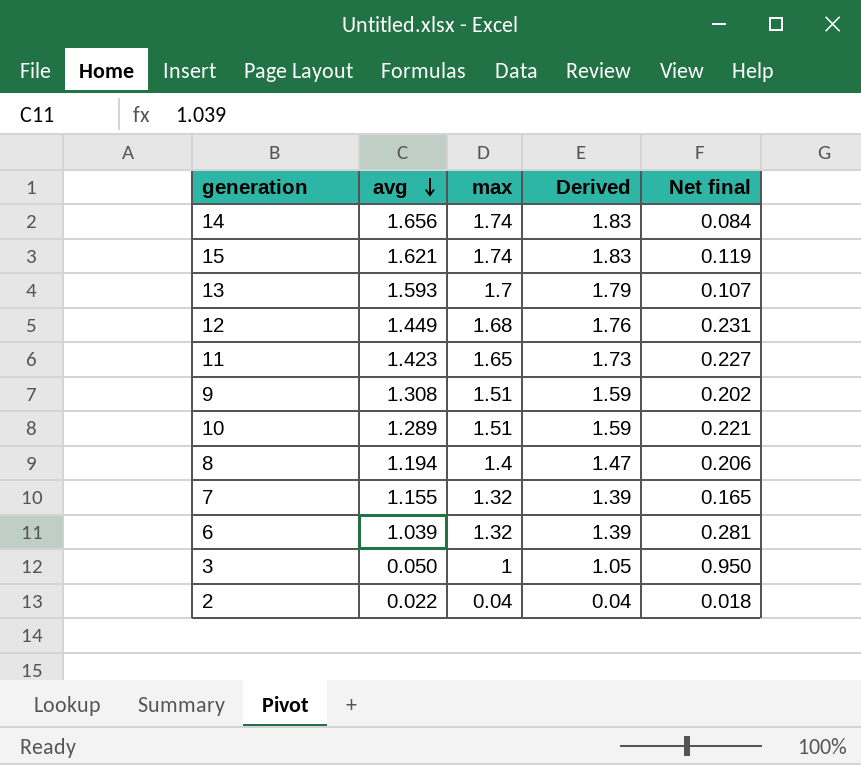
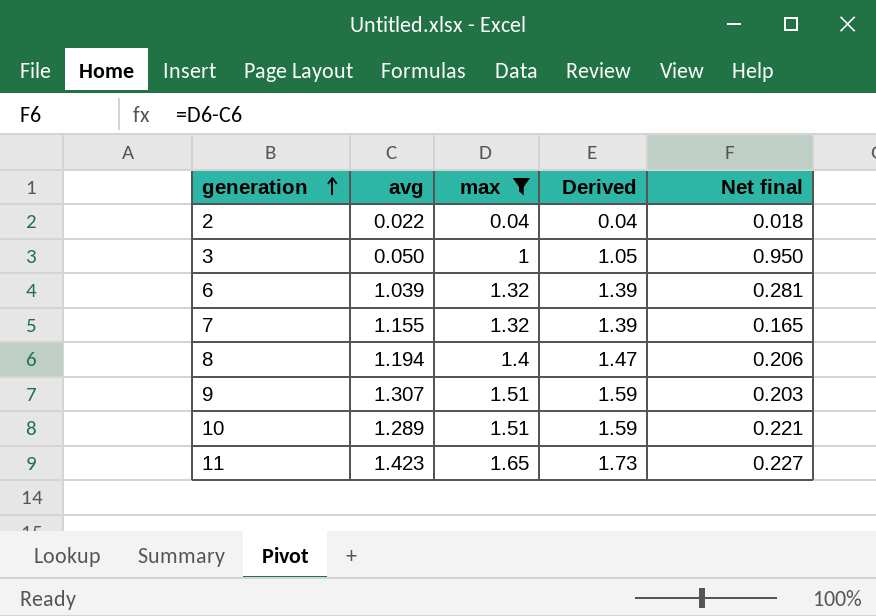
filter: none -> max <= 1.65
row order: avg descending -> generation ascending
9 | avg: 1.308 -> 1.307
9 | Net final: 0.202 -> 0.203

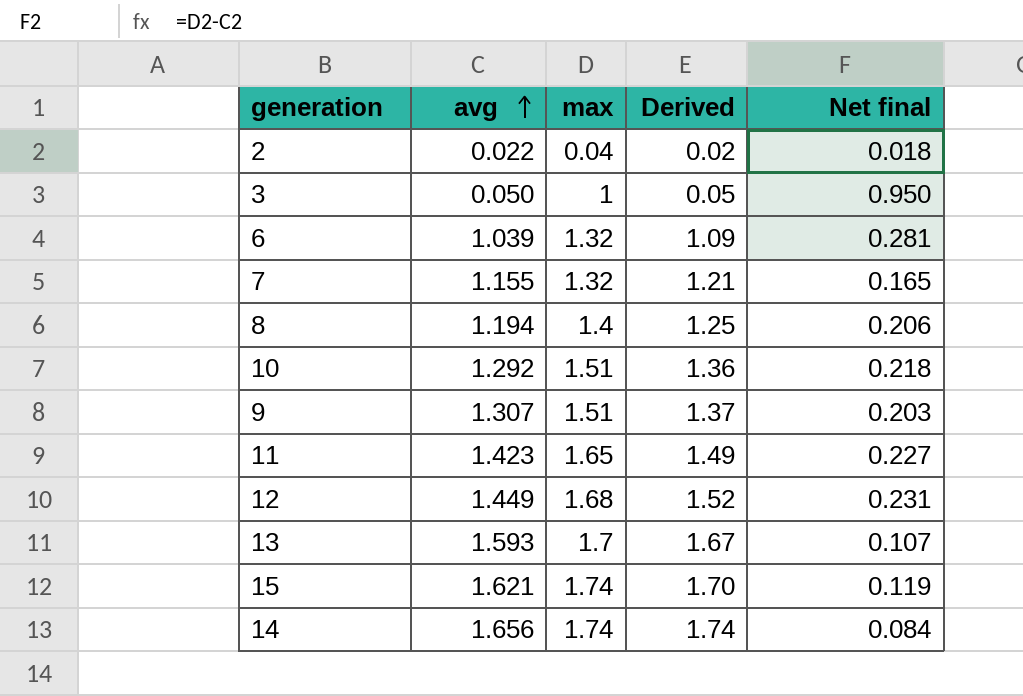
filter: max <= 1.65 -> none
row order: generation ascending -> avg ascending
column Derived | formula: [max] * 1.05 -> [avg] * 1.05
10 | avg: 1.289 -> 1.292
10 | Net final: 0.221 -> 0.218

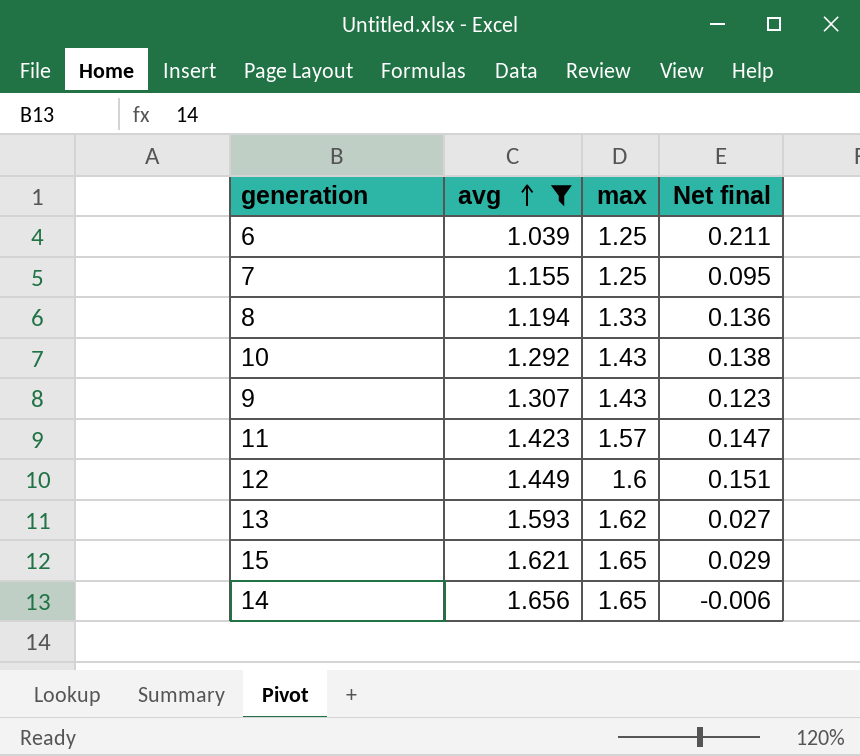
filter: none -> avg >= 1.039
column Derived | formula: [avg] * 1.05 -> none
6 | max: 1.32 -> 1.25
6 | Net final: 0.281 -> 0.211
7 | max: 1.32 -> 1.25
7 | Net final: 0.165 -> 0.095
8 | max: 1.4 -> 1.33
8 | Net final: 0.206 -> 0.136
10 | max: 1.51 -> 1.43
10 | Net final: 0.218 -> 0.138
9 | max: 1.51 -> 1.43
9 | Net final: 0.203 -> 0.123
11 | max: 1.65 -> 1.57
11 | Net final: 0.227 -> 0.147
12 | max: 1.68 -> 1.6
12 | Net final: 0.231 -> 0.151
13 | max: 1.7 -> 1.62
13 | Net final: 0.107 -> 0.027
15 | max: 1.74 -> 1.65
15 | Net final: 0.119 -> 0.029
14 | max: 1.74 -> 1.65
14 | Net final: 0.084 -> -0.006

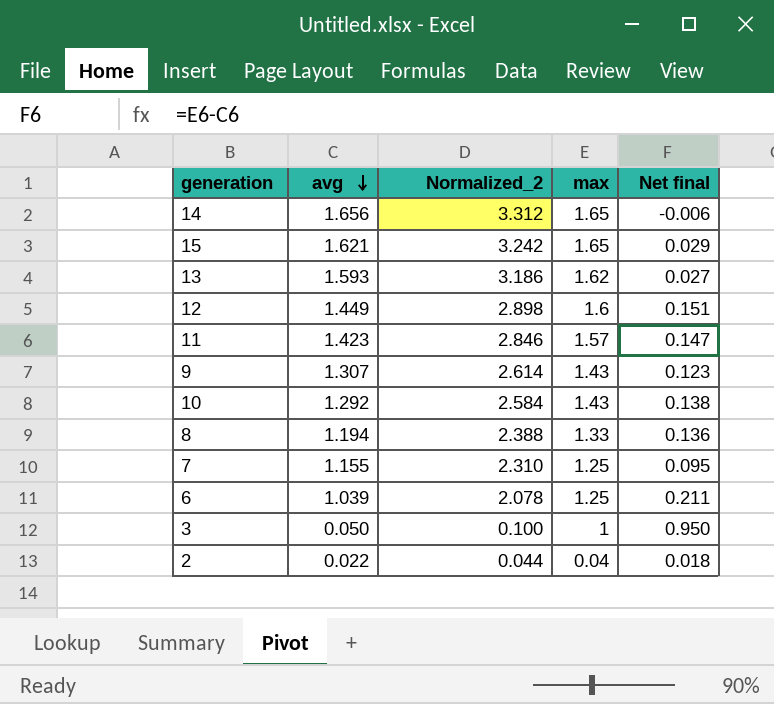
filter: avg >= 1.039 -> none
row order: avg ascending -> avg descending
column Normalized_2 | formula: none -> [avg] * 2

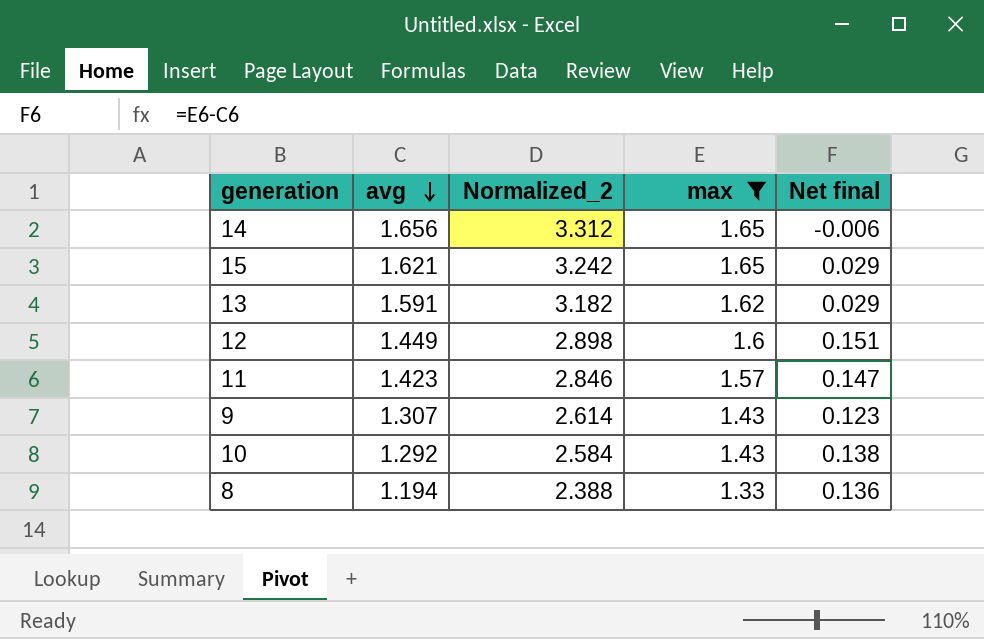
filter: none -> max >= 1.33
13 | avg: 1.593 -> 1.591
13 | Normalized_2: 3.186 -> 3.182
13 | Net final: 0.027 -> 0.029

